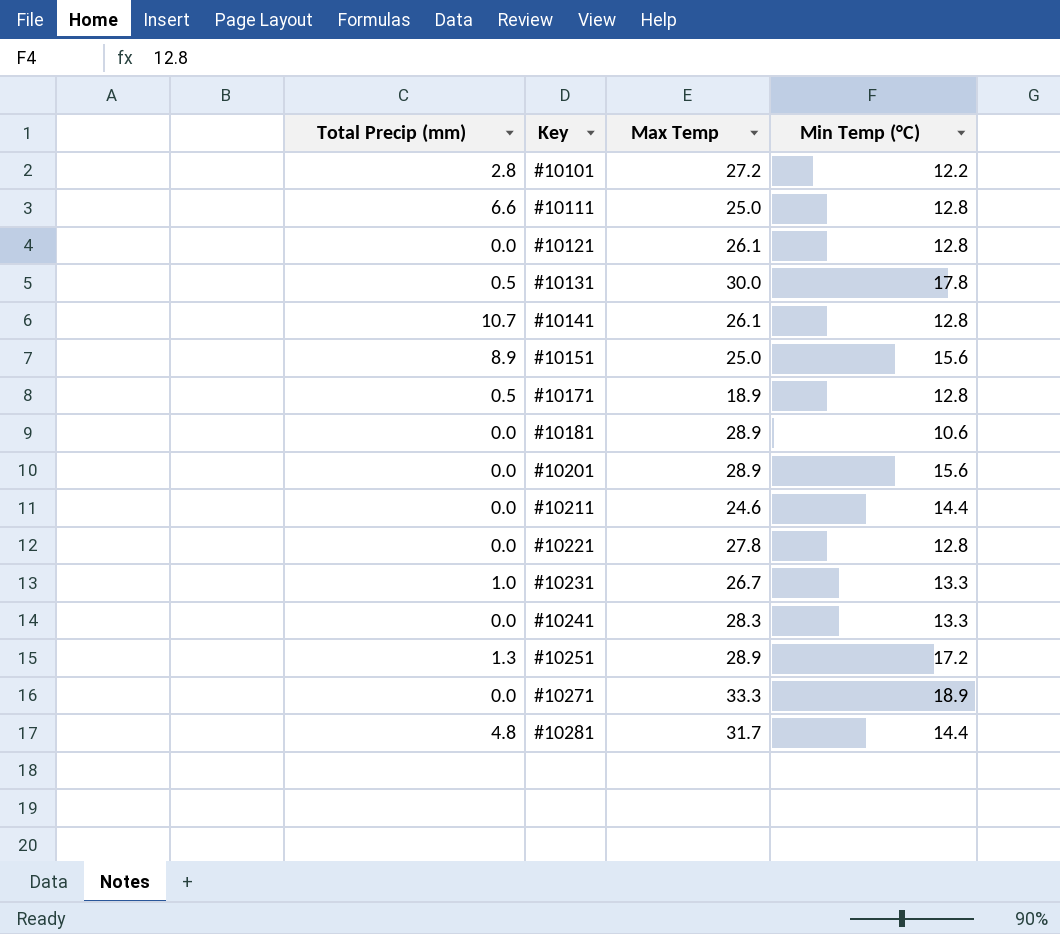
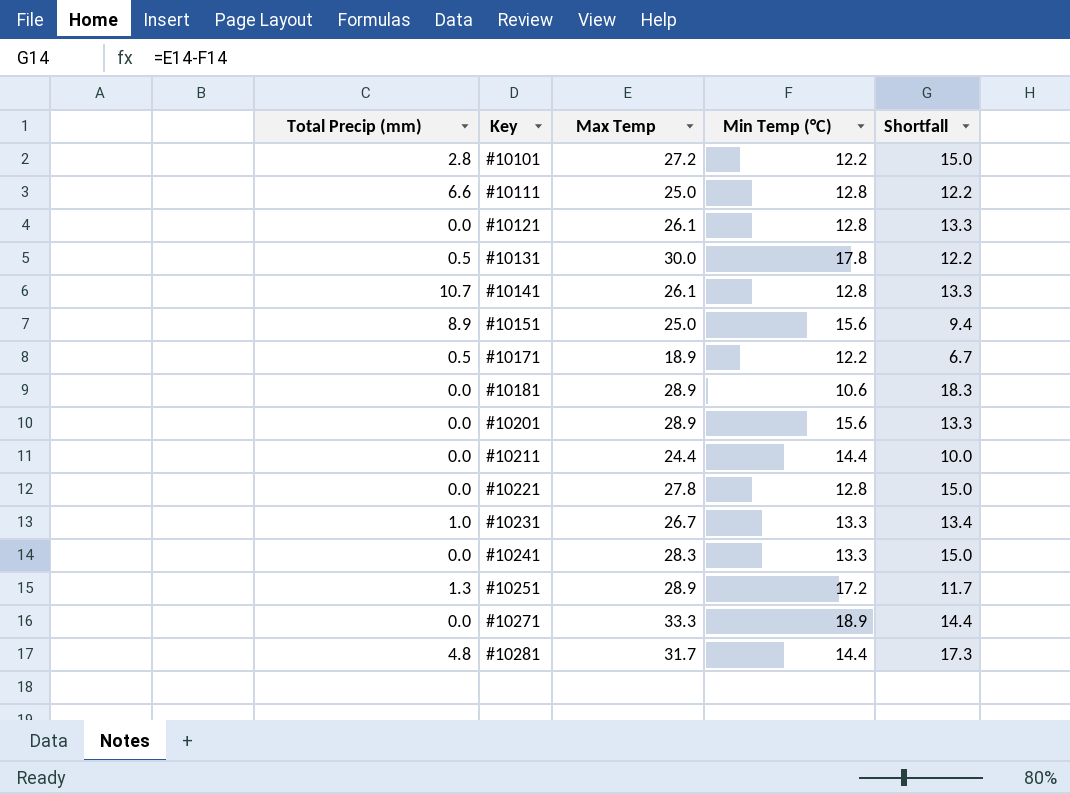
column Shortfall | formula: none -> [Max Temp] - [Min Temp (°C)]
#10171 | Min Temp (°C): 12.8 -> 12.2
#10211 | Max Temp: 24.6 -> 24.4

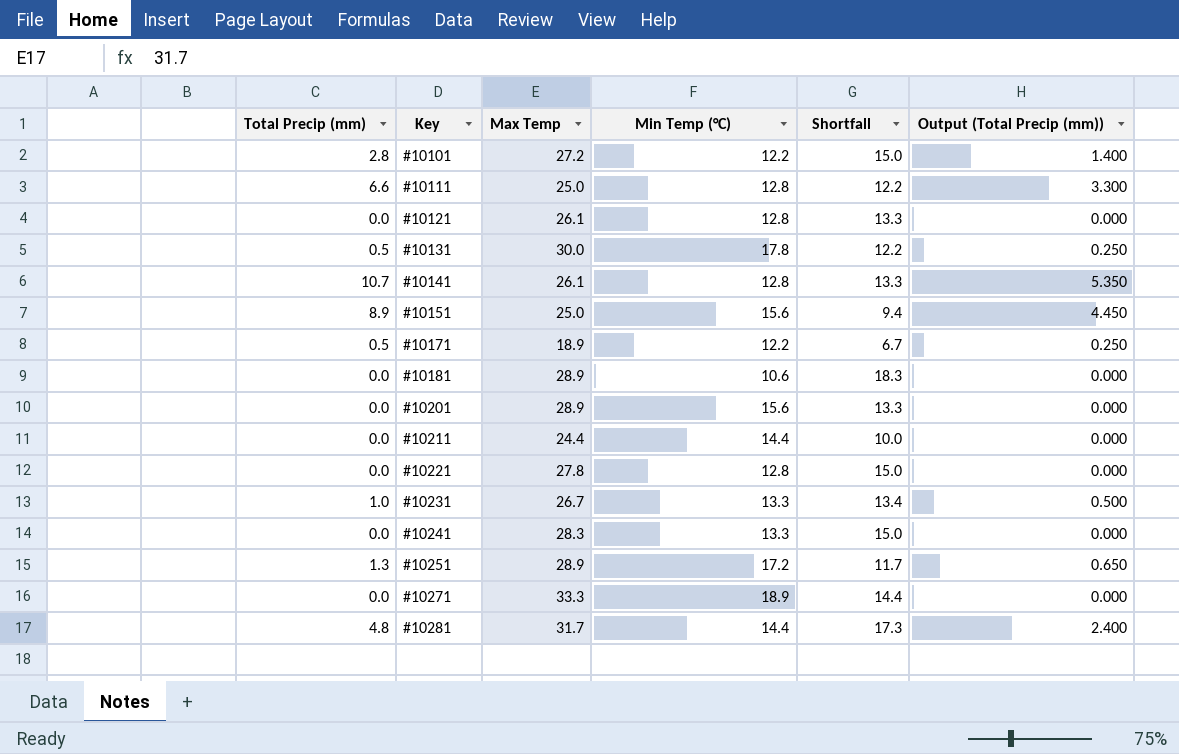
column Output (Total Precip (mm)) | formula: none -> [Total Precip (mm)] * 0.5

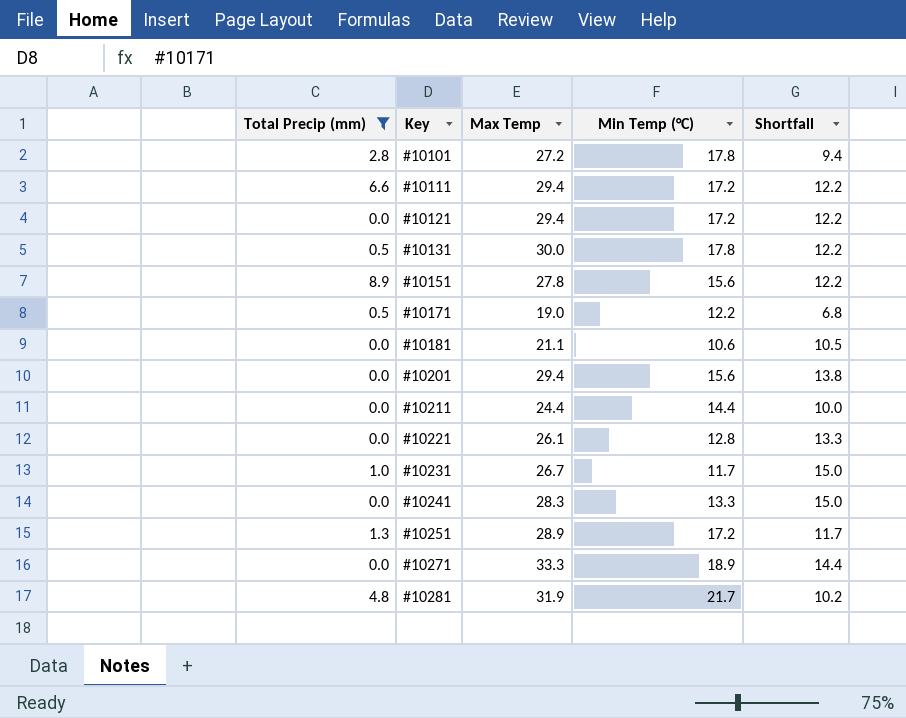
filter: none -> Total Precip (mm) != 10.7
column Output (Total Precip (mm)) | formula: [Total Precip (mm)] * 0.5 -> none
#10101 | Min Temp (°C): 12.2 -> 17.8
#10101 | Shortfall: 15.0 -> 9.4
#10111 | Max Temp: 25.0 -> 29.4
#10111 | Min Temp (°C): 12.8 -> 17.2
#10121 | Max Temp: 26.1 -> 29.4
#10121 | Min Temp (°C): 12.8 -> 17.2
#10121 | Shortfall: 13.3 -> 12.2
#10151 | Max Temp: 25.0 -> 27.8
#10151 | Shortfall: 9.4 -> 12.2
#10171 | Max Temp: 18.9 -> 19.0
#10171 | Shortfall: 6.7 -> 6.8
#10181 | Max Temp: 28.9 -> 21.1
#10181 | Shortfall: 18.3 -> 10.5
#10201 | Max Temp: 28.9 -> 29.4
#10201 | Shortfall: 13.3 -> 13.8
#10221 | Max Temp: 27.8 -> 26.1
#10221 | Shortfall: 15.0 -> 13.3
#10231 | Min Temp (°C): 13.3 -> 11.7
#10231 | Shortfall: 13.4 -> 15.0
#10281 | Max Temp: 31.7 -> 31.9
#10281 | Min Temp (°C): 14.4 -> 21.7
#10281 | Shortfall: 17.3 -> 10.2

